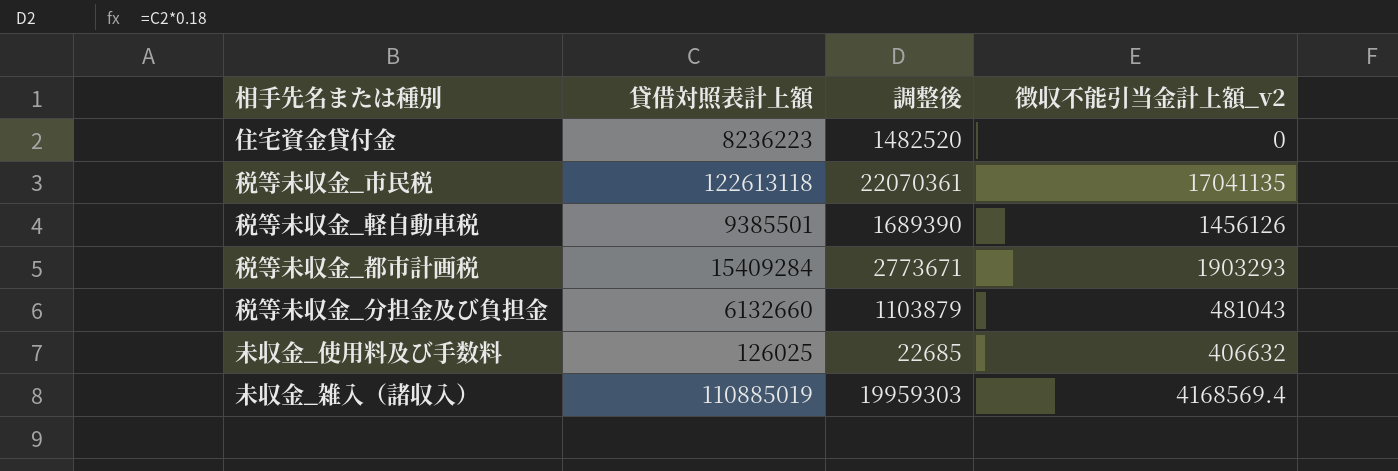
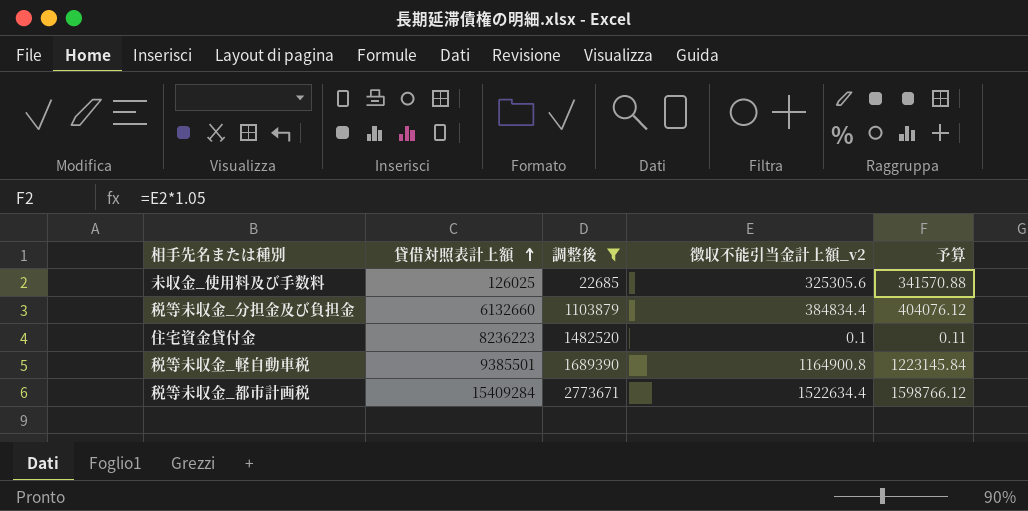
filter: none -> 調整後 <= 2773671
row order: none -> 貸借対照表計上額 ascending
column 予算 | formula: none -> [徴収不能引当金計上額_v2] * 1.05
未収金_使用料及び手数料 | 徴収不能引当金計上額_v2: 406632 -> 325305.6
税等未収金_分担金及び負担金 | 徴収不能引当金計上額_v2: 481043 -> 384834.4
住宅資金貸付金 | 徴収不能引当金計上額_v2: 0 -> 0.1
税等未収金_軽自動車税 | 徴収不能引当金計上額_v2: 1456126 -> 1164900.8
税等未収金_都市計画税 | 徴収不能引当金計上額_v2: 1903293 -> 1522634.4

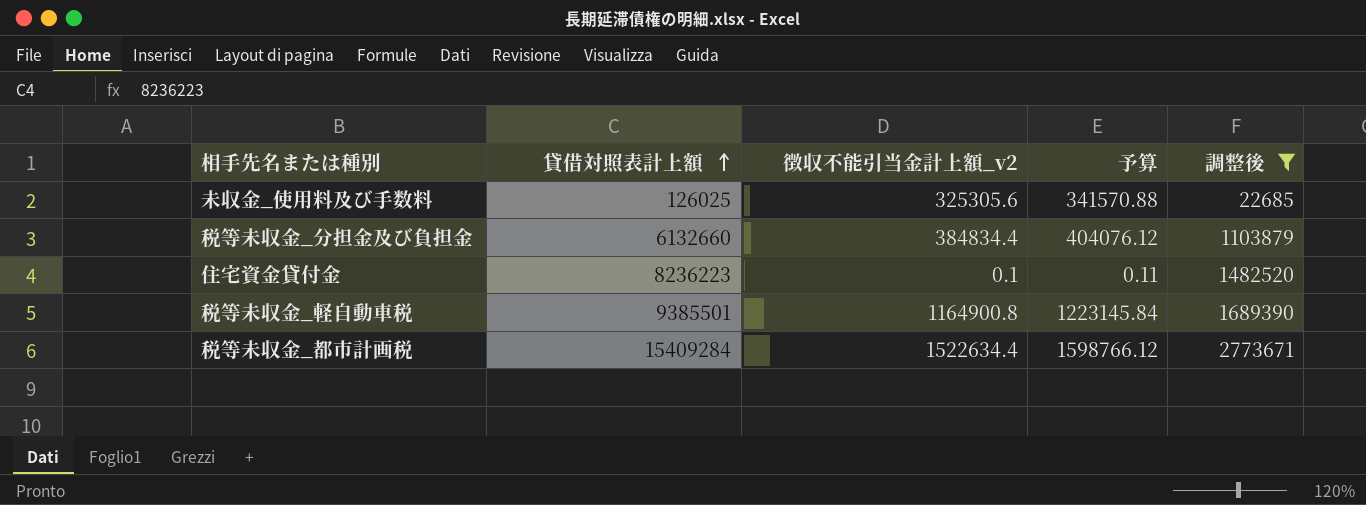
column 調整後 | position: 3 -> 5

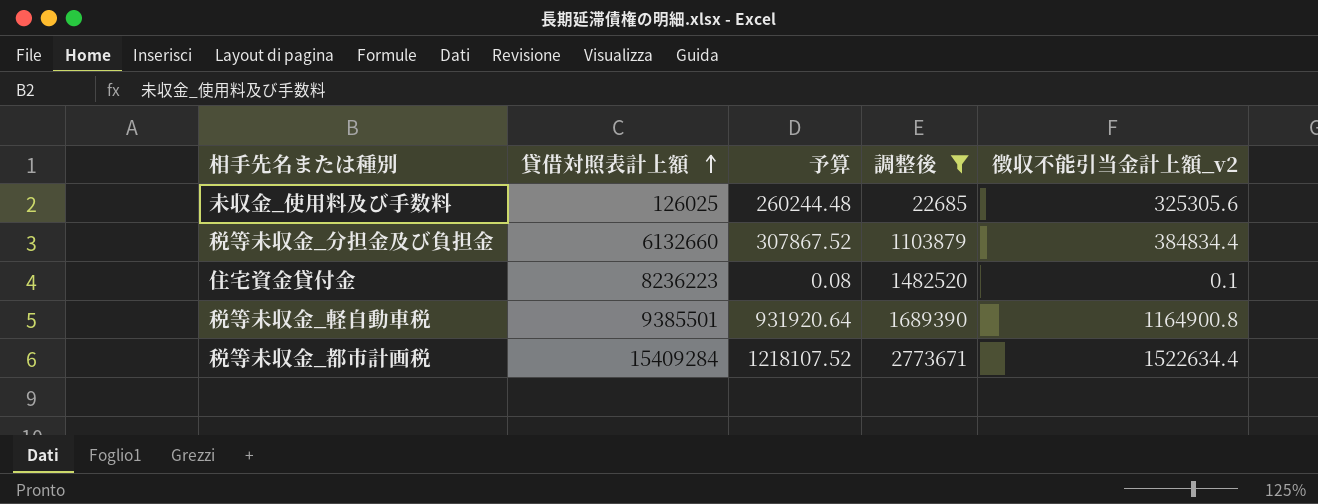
column 予算 | formula: [徴収不能引当金計上額_v2] * 1.05 -> [徴収不能引当金計上額_v2] * 0.8
column 徴収不能引当金計上額_v2 | position: 3 -> 5

